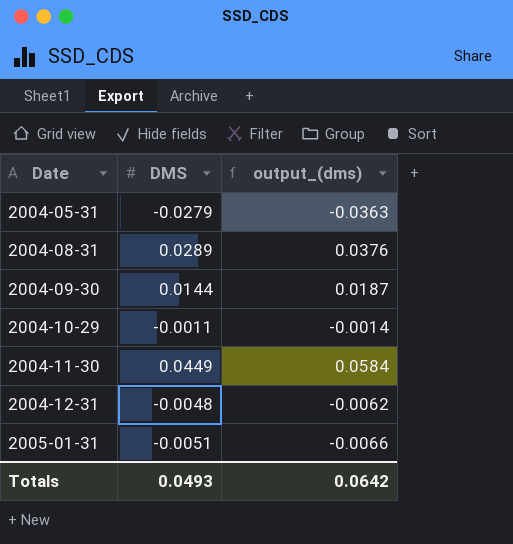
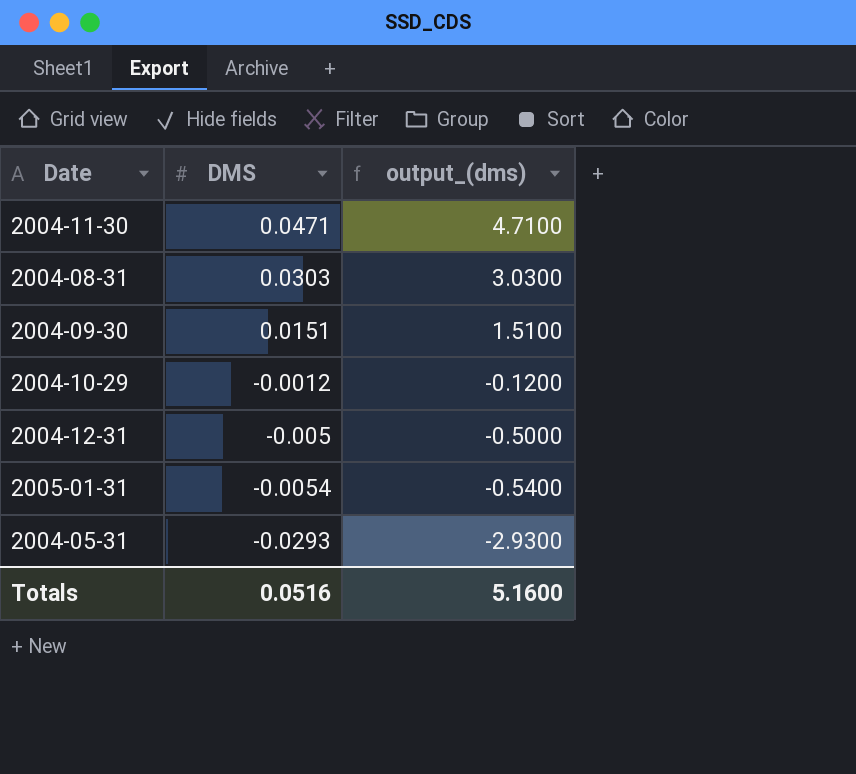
row order: Date ascending -> DMS descending
column output_(dms) | formula: [DMS] * 1.3 -> [DMS] * 100
2004-11-30 | DMS: 0.0449 -> 0.0471
2004-08-31 | DMS: 0.0289 -> 0.0303
2004-09-30 | DMS: 0.0144 -> 0.0151
2004-10-29 | DMS: -0.0011 -> -0.0012
2004-12-31 | DMS: -0.0048 -> -0.005
2005-01-31 | DMS: -0.0051 -> -0.0054
2004-05-31 | DMS: -0.0279 -> -0.0293
Totals | DMS: 0.0493 -> 0.0516
Totals | output_(dms): 0.0642 -> 5.1600

